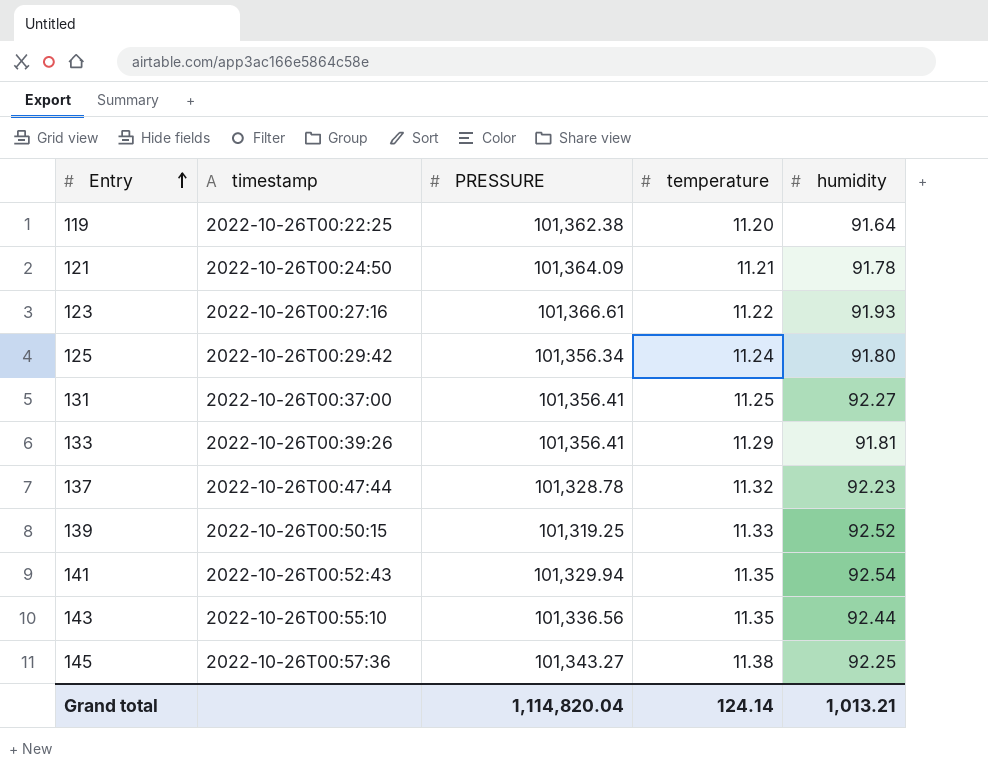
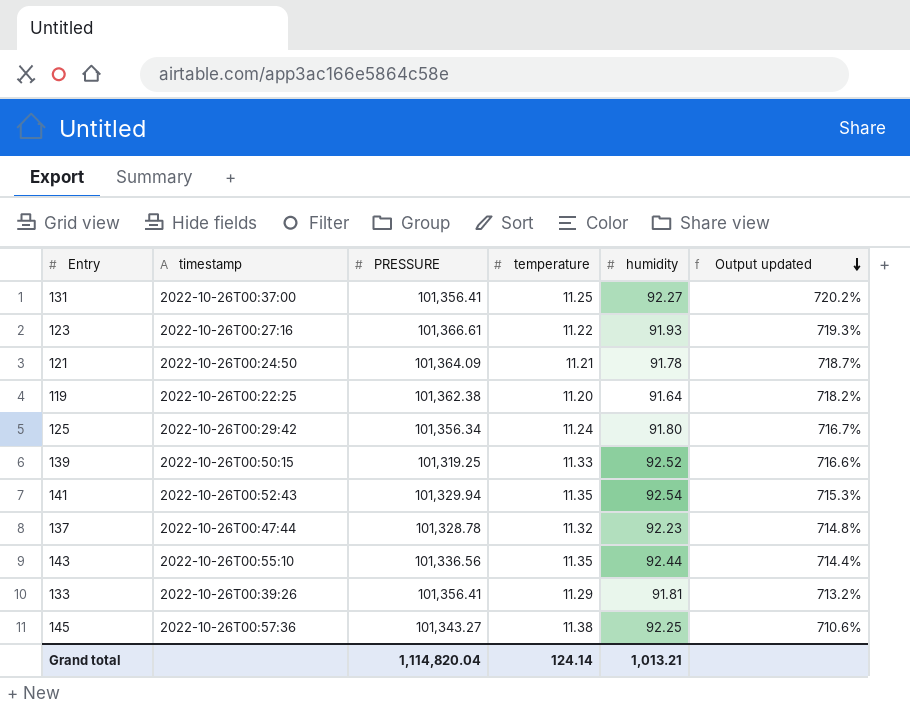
row order: Entry ascending -> Output updated descending
column Output updated | formula: none -> ([humidity] - [temperature]) / [temperature]

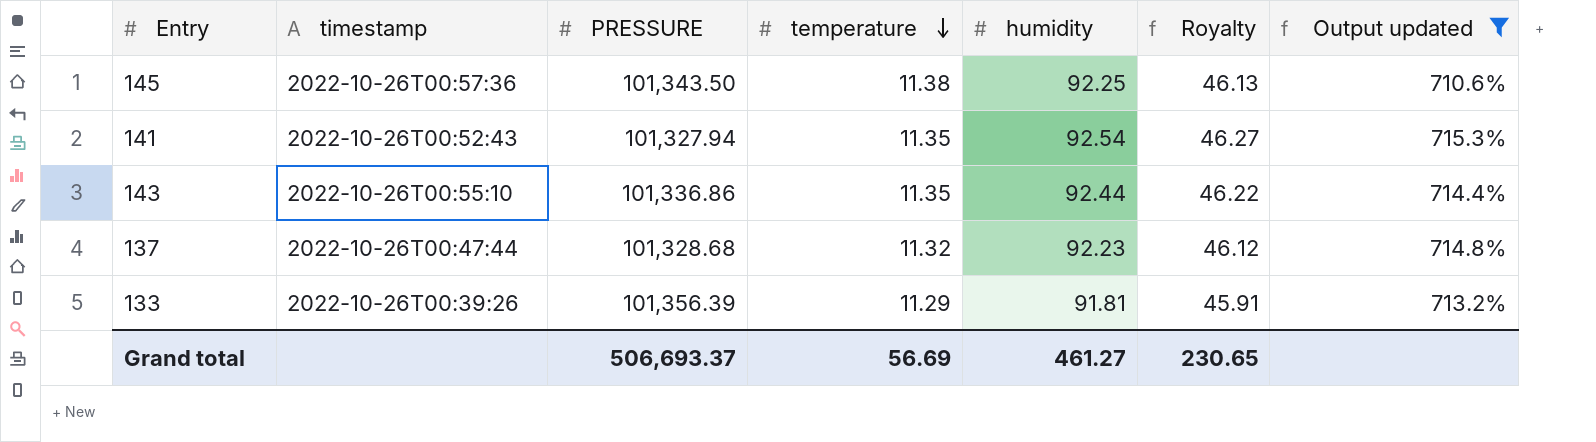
filter: none -> Output updated <= 715.3%
row order: Output updated descending -> temperature descending
column Royalty | formula: none -> [humidity] * 0.5
145 | PRESSURE: 101,343.27 -> 101,343.50
141 | PRESSURE: 101,329.94 -> 101,327.94
143 | PRESSURE: 101,336.56 -> 101,336.86
137 | PRESSURE: 101,328.78 -> 101,328.68
133 | PRESSURE: 101,356.41 -> 101,356.39
Grand total | PRESSURE: 1,114,820.04 -> 506,693.37
Grand total | temperature: 124.14 -> 56.69
Grand total | humidity: 1,013.21 -> 461.27

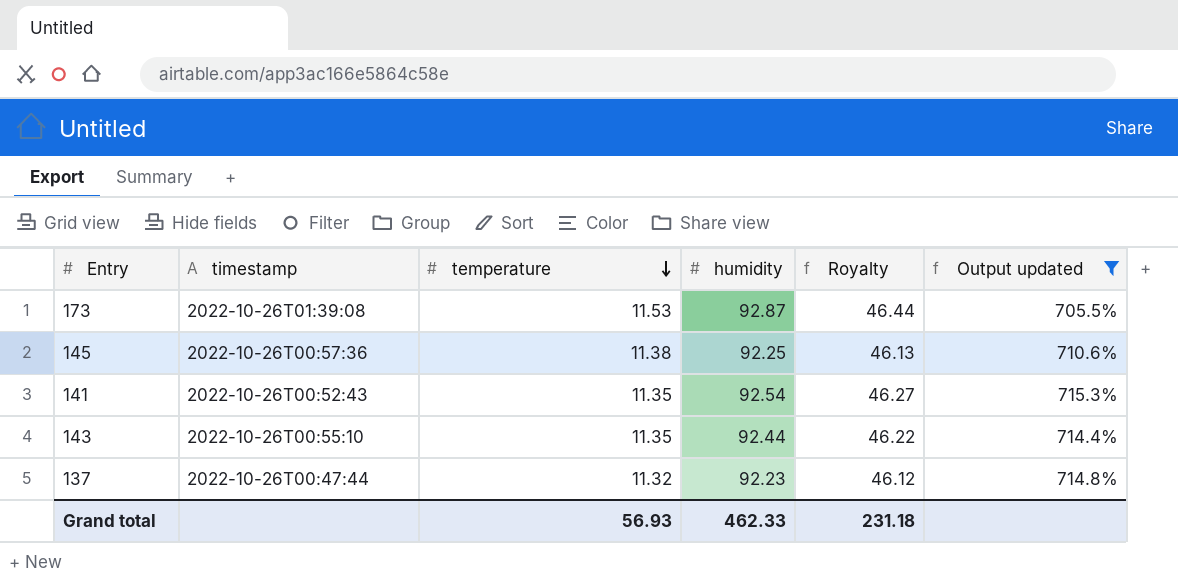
column PRESSURE | position: 3 -> none
row 133: 2022-10-26T00:39:26 | 101,356.39 | 11.29 | 91.81 | 45.91 | 713.2% -> none
row 173: none -> 2022-10-26T01:39:08 | 11.53 | 92.87 | 46.44 | 705.5%
Grand total | temperature: 56.69 -> 56.93
Grand total | humidity: 461.27 -> 462.33
Grand total | Royalty: 230.65 -> 231.18

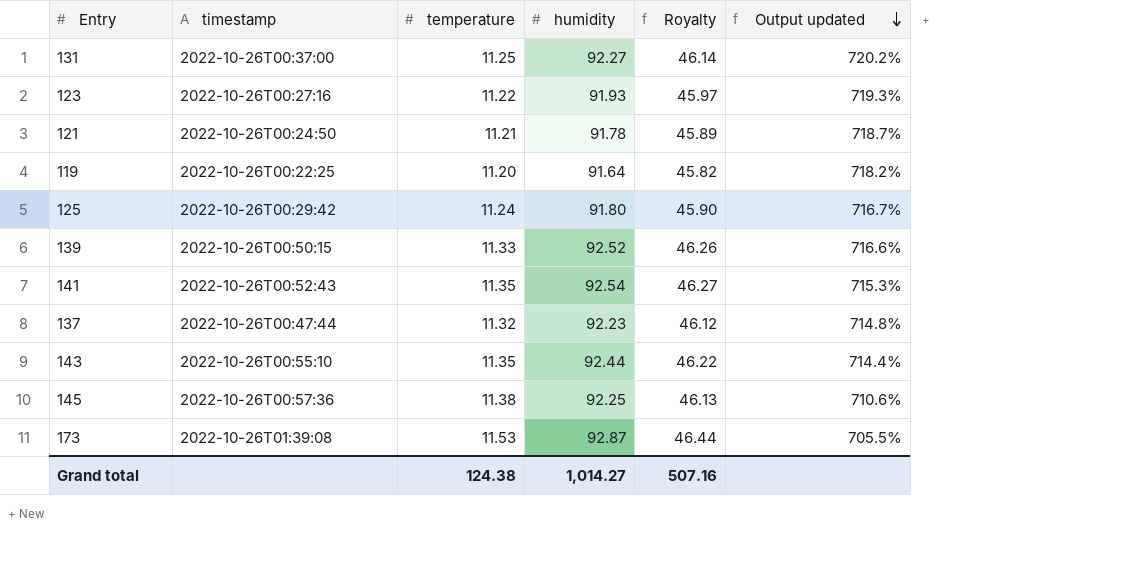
filter: Output updated <= 715.3% -> none
row order: temperature descending -> Output updated descending
Grand total | temperature: 56.93 -> 124.38
Grand total | humidity: 462.33 -> 1,014.27
Grand total | Royalty: 231.18 -> 507.16

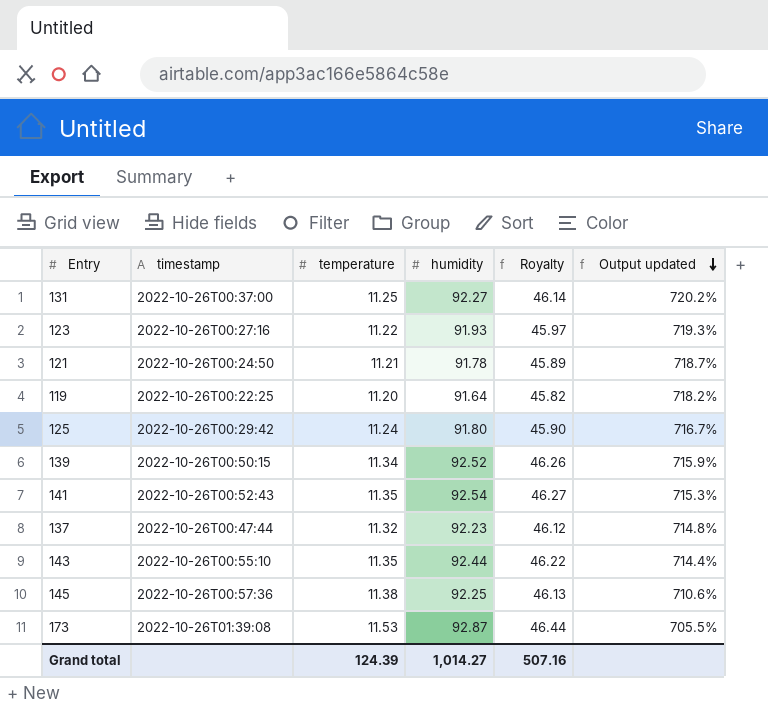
139 | temperature: 11.33 -> 11.34
139 | Output updated: 716.6% -> 715.9%
Grand total | temperature: 124.38 -> 124.39

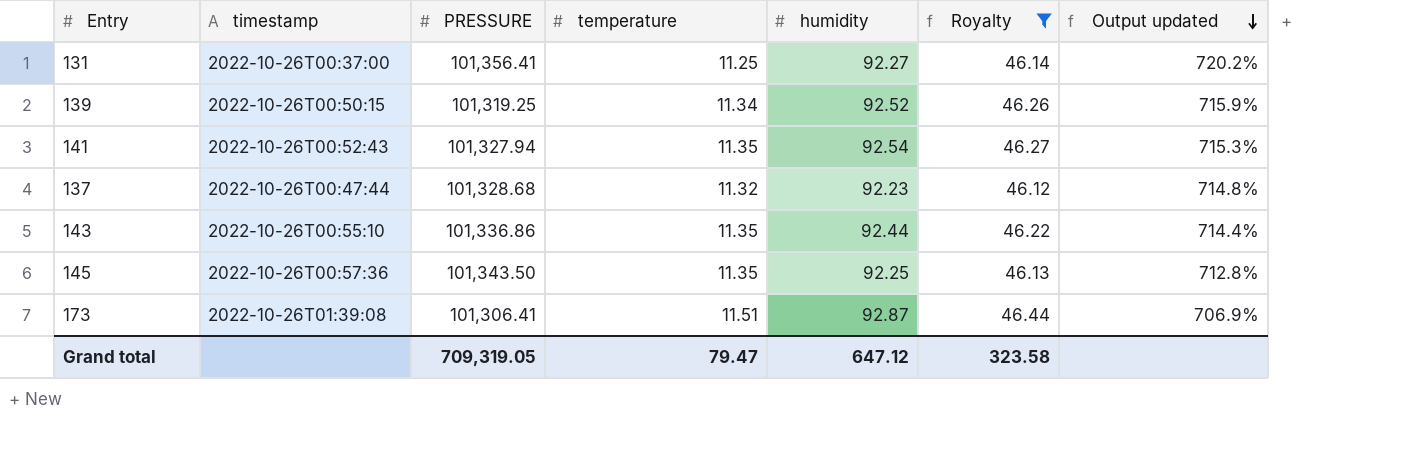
filter: none -> Royalty >= 46.12
column PRESSURE | position: none -> 3
145 | temperature: 11.38 -> 11.35
145 | Output updated: 710.6% -> 712.8%
173 | temperature: 11.53 -> 11.51
173 | Output updated: 705.5% -> 706.9%
Grand total | temperature: 124.39 -> 79.47
Grand total | humidity: 1,014.27 -> 647.12
Grand total | Royalty: 507.16 -> 323.58

